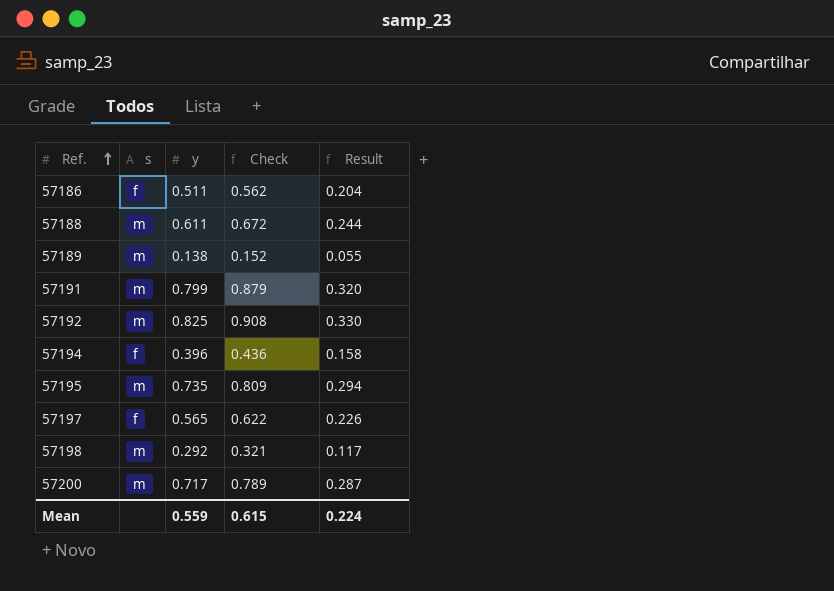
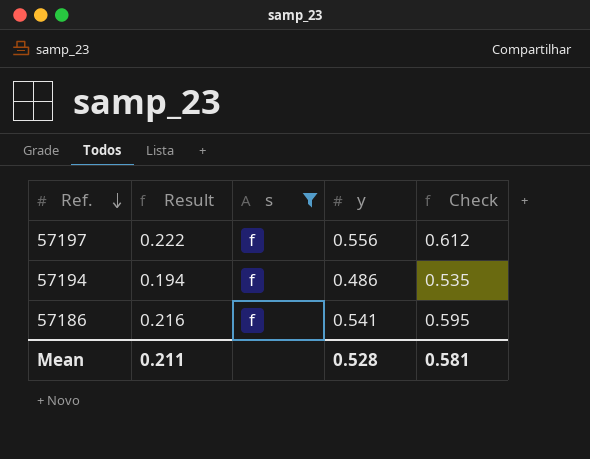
filter: none -> s = f
row order: Ref. ascending -> Ref. descending
column Result | position: 5 -> 2
57197 | Result: 0.226 -> 0.222
57197 | y: 0.565 -> 0.556
57197 | Check: 0.622 -> 0.612
57194 | Result: 0.158 -> 0.194
57194 | y: 0.396 -> 0.486
57194 | Check: 0.436 -> 0.535
57186 | Result: 0.204 -> 0.216
57186 | y: 0.511 -> 0.541
57186 | Check: 0.562 -> 0.595
Mean | Result: 0.224 -> 0.211
Mean | y: 0.559 -> 0.528
Mean | Check: 0.615 -> 0.581

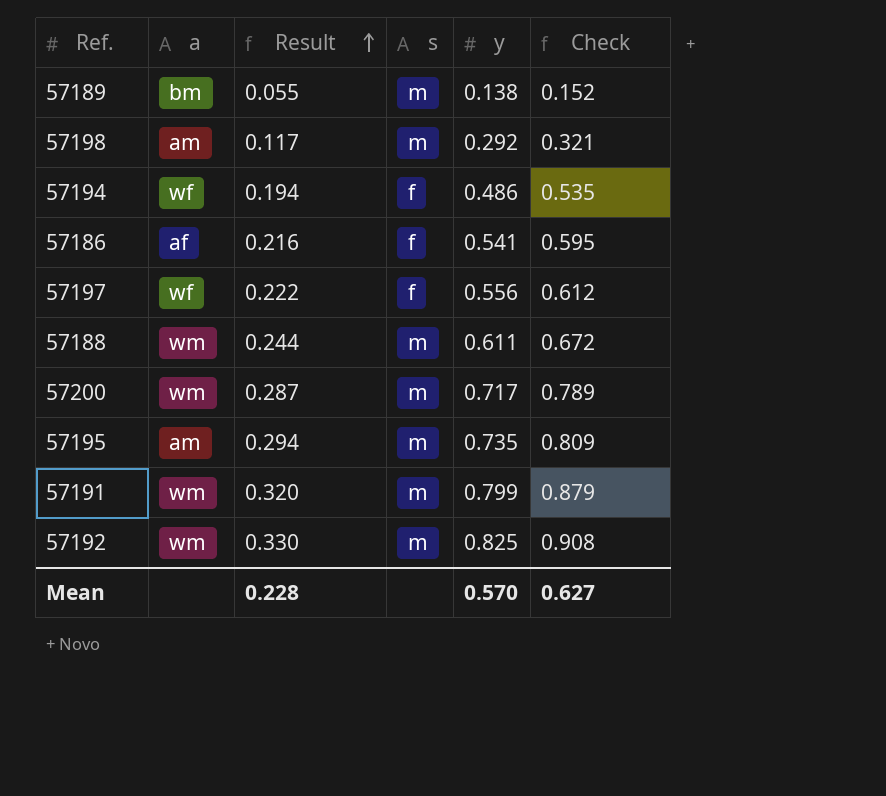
filter: s = f -> none
row order: Ref. descending -> Result ascending
column a | position: none -> 2
Mean | Result: 0.211 -> 0.228
Mean | y: 0.528 -> 0.570
Mean | Check: 0.581 -> 0.627

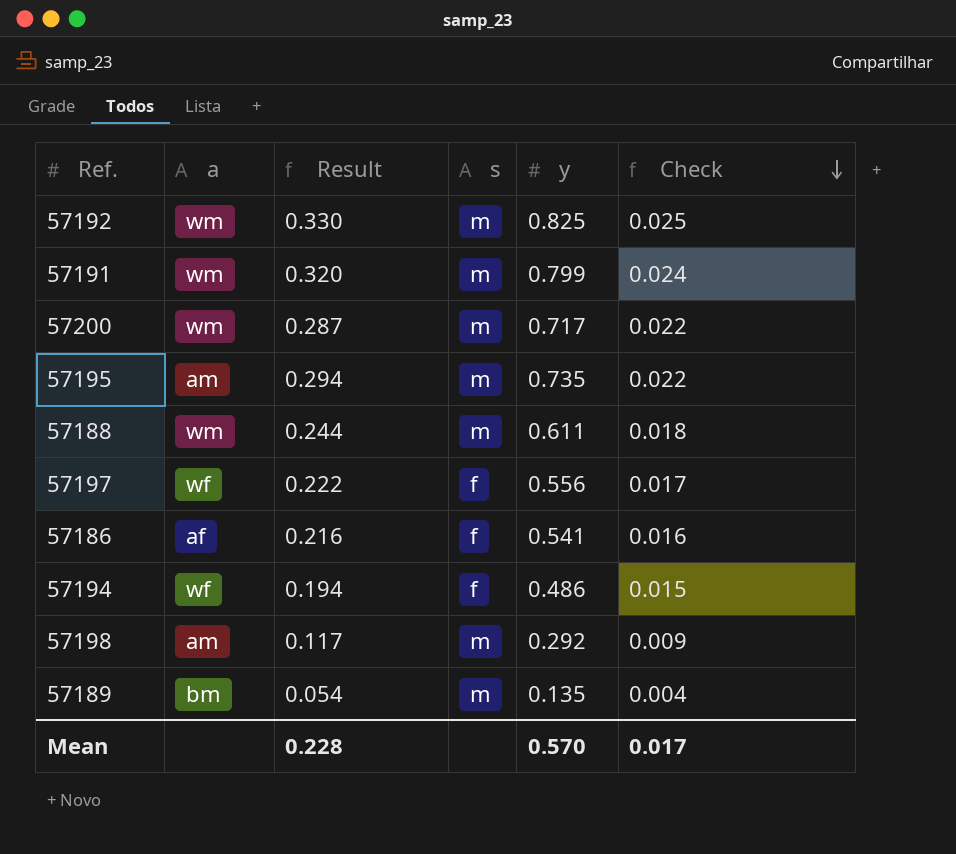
row order: Result ascending -> Check descending
column Check | formula: [y] * 1.1 -> [y] * 0.03
57189 | Result: 0.055 -> 0.054
57189 | y: 0.138 -> 0.135
Mean | Check: 0.627 -> 0.017

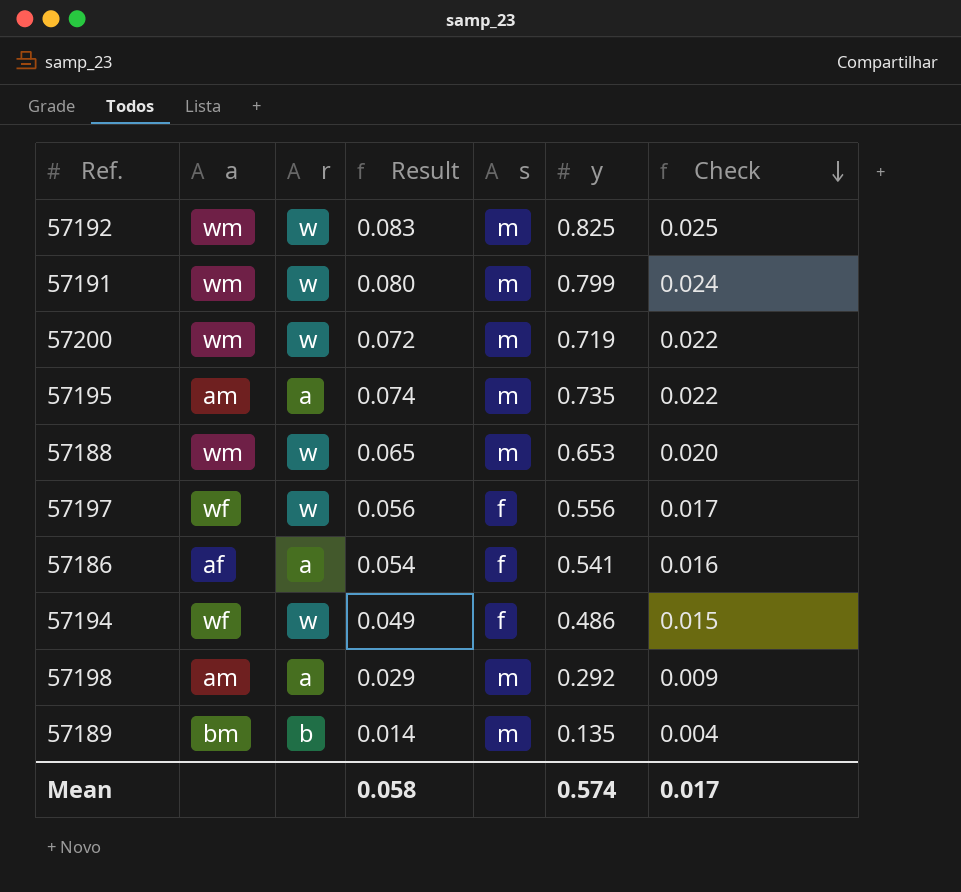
column r | position: none -> 3
column Result | formula: [y] * 0.4 -> [y] * 0.1
57200 | y: 0.717 -> 0.719
57188 | y: 0.611 -> 0.653
57188 | Check: 0.018 -> 0.020
Mean | Result: 0.228 -> 0.058
Mean | y: 0.570 -> 0.574

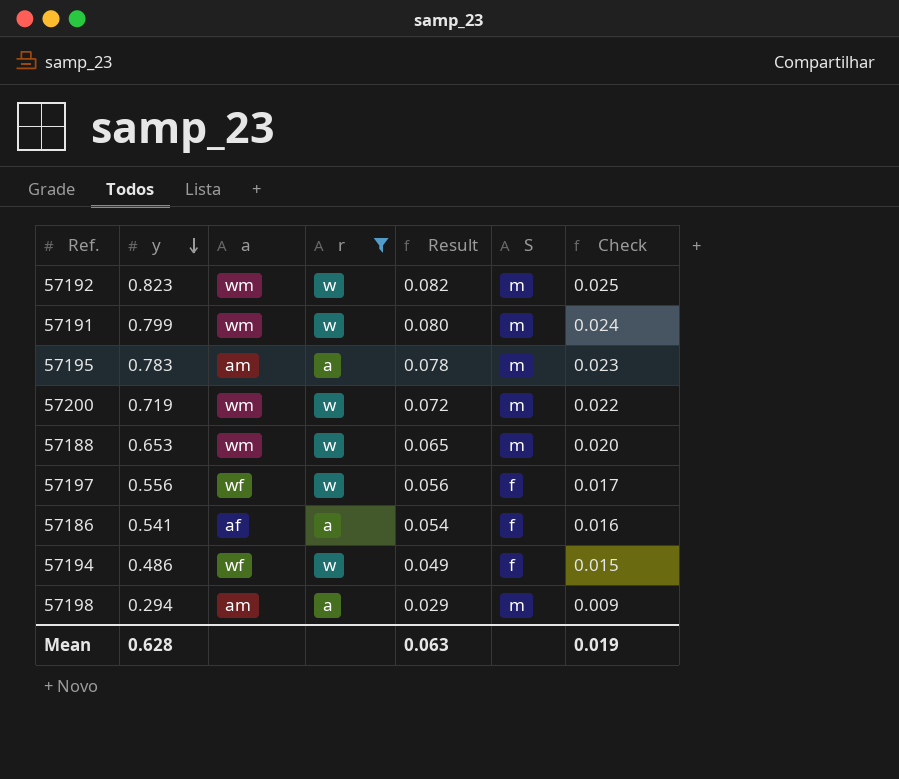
filter: none -> r != b
row order: Check descending -> y descending
column y | position: 6 -> 2
column name: s -> S
57192 | y: 0.825 -> 0.823
57192 | Result: 0.083 -> 0.082
57195 | y: 0.735 -> 0.783
57195 | Result: 0.074 -> 0.078
57195 | Check: 0.022 -> 0.023
57198 | y: 0.292 -> 0.294
Mean | y: 0.574 -> 0.628
Mean | Result: 0.058 -> 0.063
Mean | Check: 0.017 -> 0.019

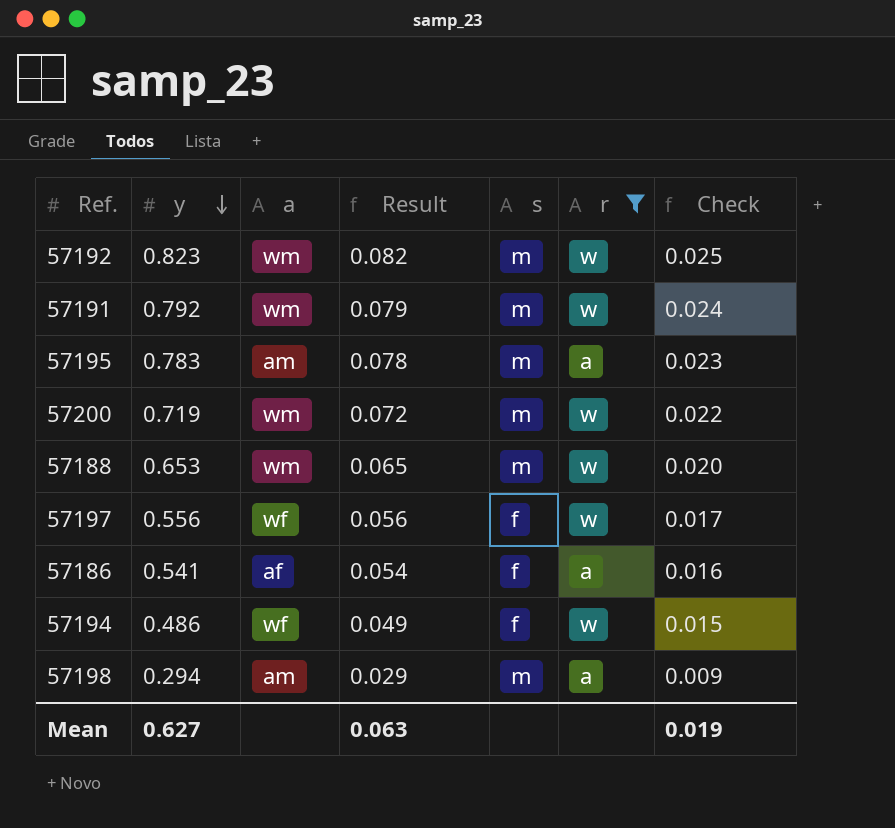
column name: S -> s
column r | position: 4 -> 6
57191 | y: 0.799 -> 0.792
57191 | Result: 0.080 -> 0.079
Mean | y: 0.628 -> 0.627

